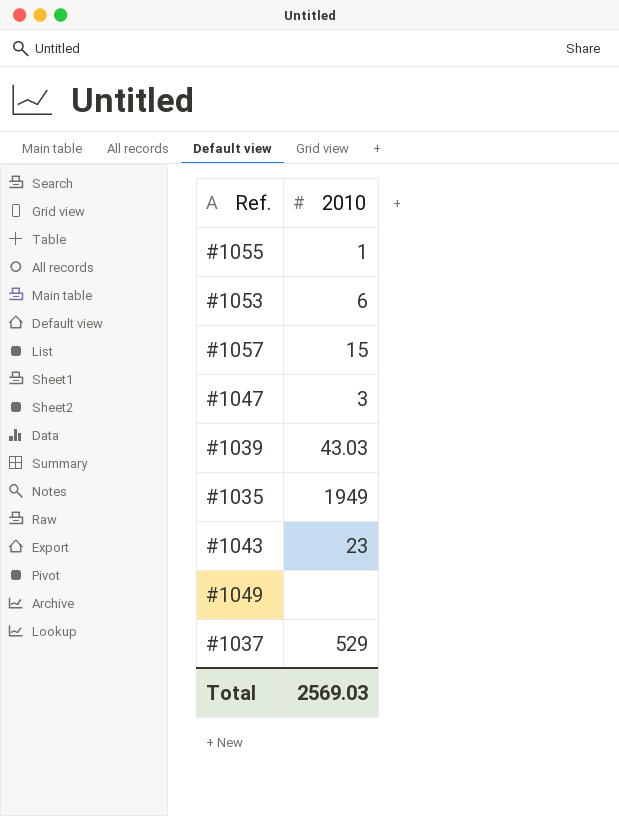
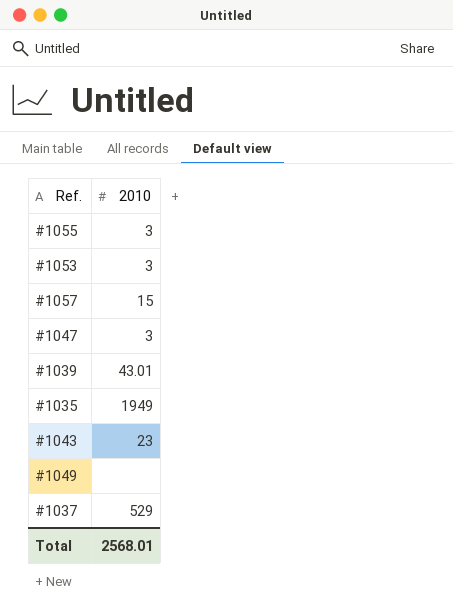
#1055 | 2010: 1 -> 3
#1053 | 2010: 6 -> 3
#1039 | 2010: 43.03 -> 43.01
Total | 2010: 2569.03 -> 2568.01

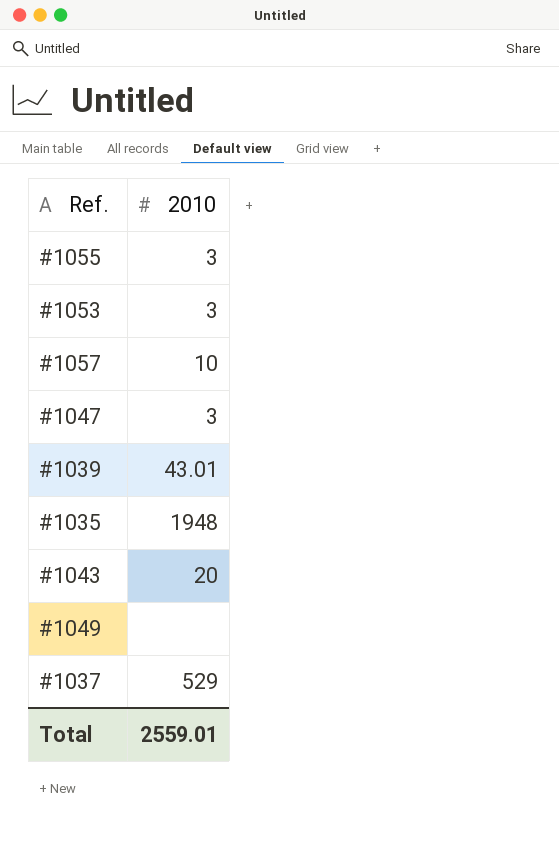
#1057 | 2010: 15 -> 10
#1035 | 2010: 1949 -> 1948
#1043 | 2010: 23 -> 20
Total | 2010: 2568.01 -> 2559.01

